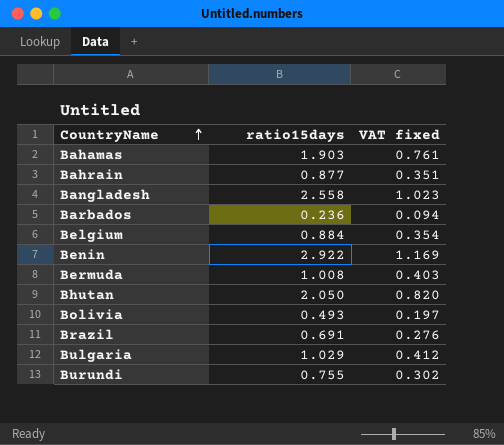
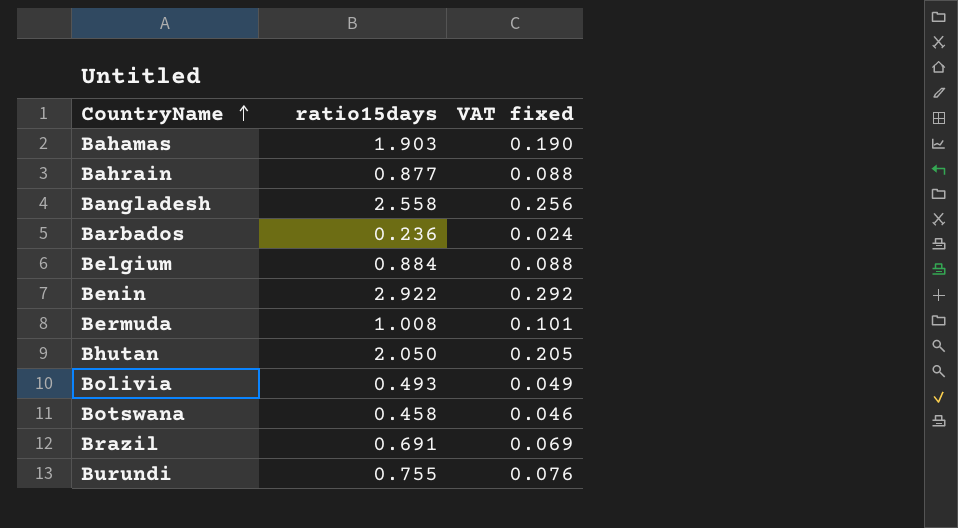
column VAT fixed | formula: [ratio15days] * 0.4 -> [ratio15days] * 0.1
row Bulgaria: 1.029 | 0.412 -> none
row Botswana: none -> 0.458 | 0.046

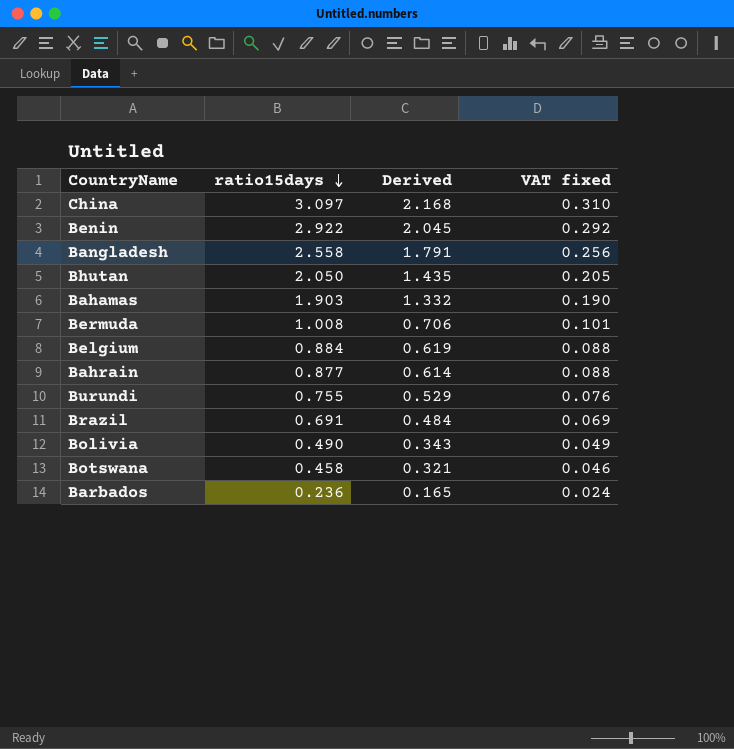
row order: CountryName ascending -> ratio15days descending
column Derived | formula: none -> [ratio15days] * 0.7
row China: none -> 3.097 | 2.168 | 0.310
Bolivia | ratio15days: 0.493 -> 0.490

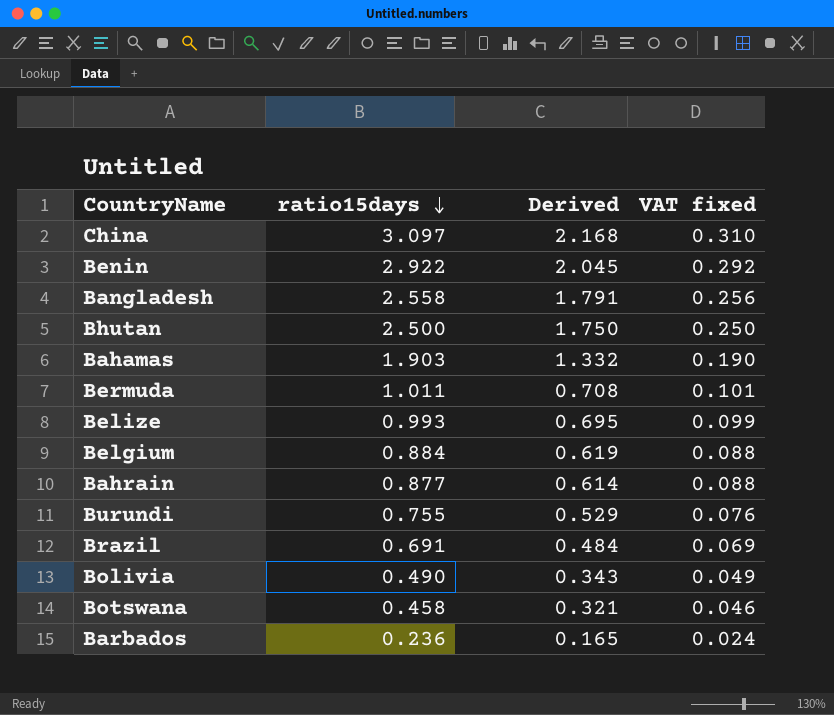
Bhutan | ratio15days: 2.050 -> 2.500
Bhutan | Derived: 1.435 -> 1.750
Bhutan | VAT fixed: 0.205 -> 0.250
Bermuda | ratio15days: 1.008 -> 1.011
Bermuda | Derived: 0.706 -> 0.708
row Belize: none -> 0.993 | 0.695 | 0.099

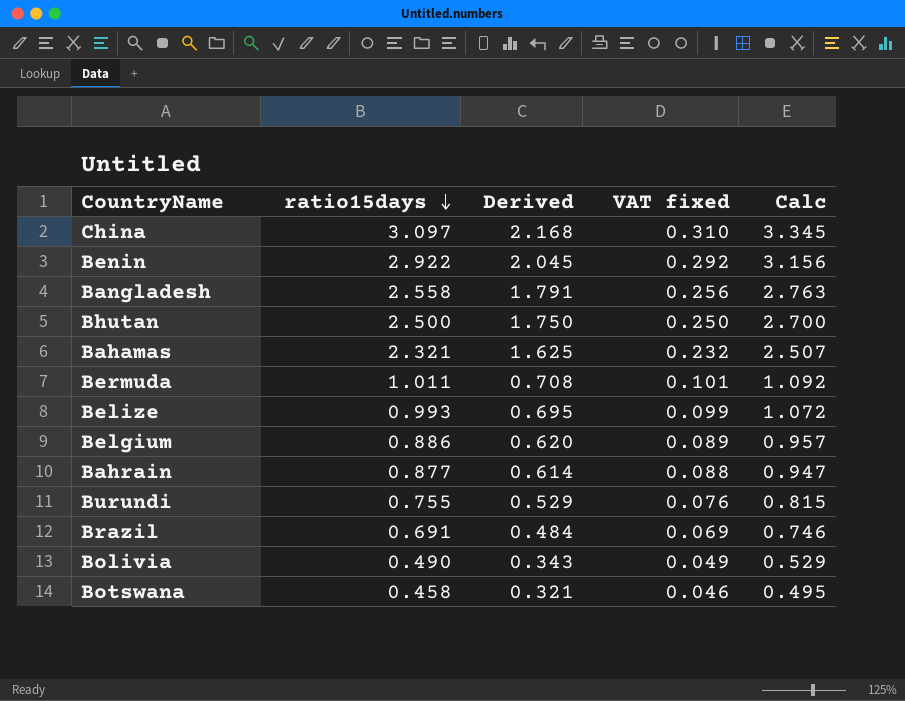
column Calc | formula: none -> [ratio15days] * 1.08
row Barbados: 0.236 | 0.165 | 0.024 -> none
Bahamas | ratio15days: 1.903 -> 2.321
Bahamas | Derived: 1.332 -> 1.625
Bahamas | VAT fixed: 0.190 -> 0.232
Belgium | ratio15days: 0.884 -> 0.886
Belgium | Derived: 0.619 -> 0.620
Belgium | VAT fixed: 0.088 -> 0.089

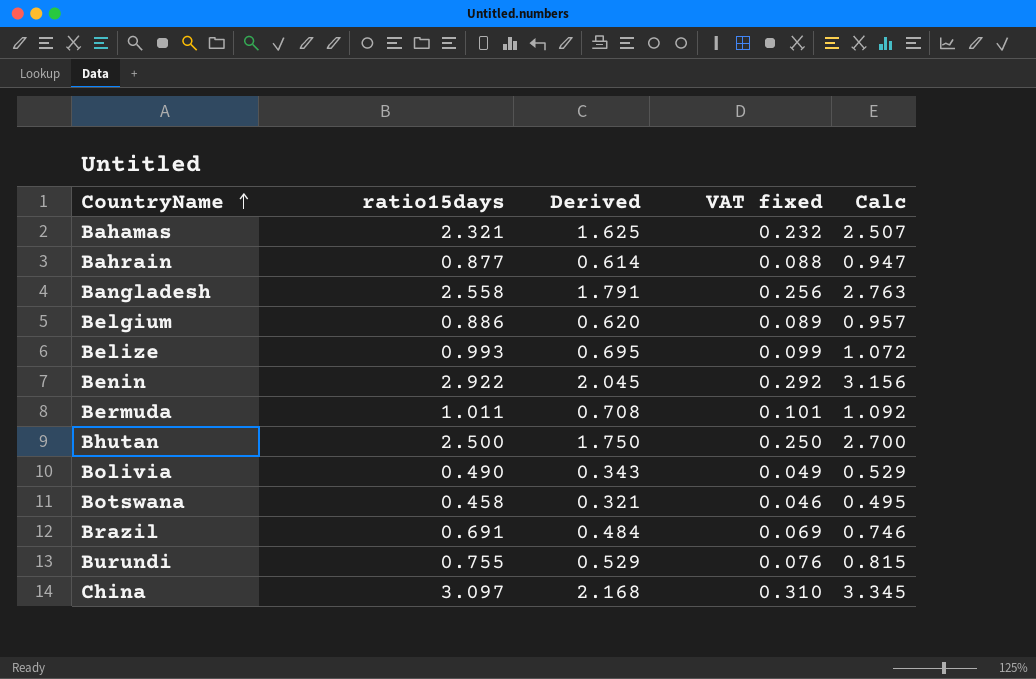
row order: ratio15days descending -> CountryName ascending

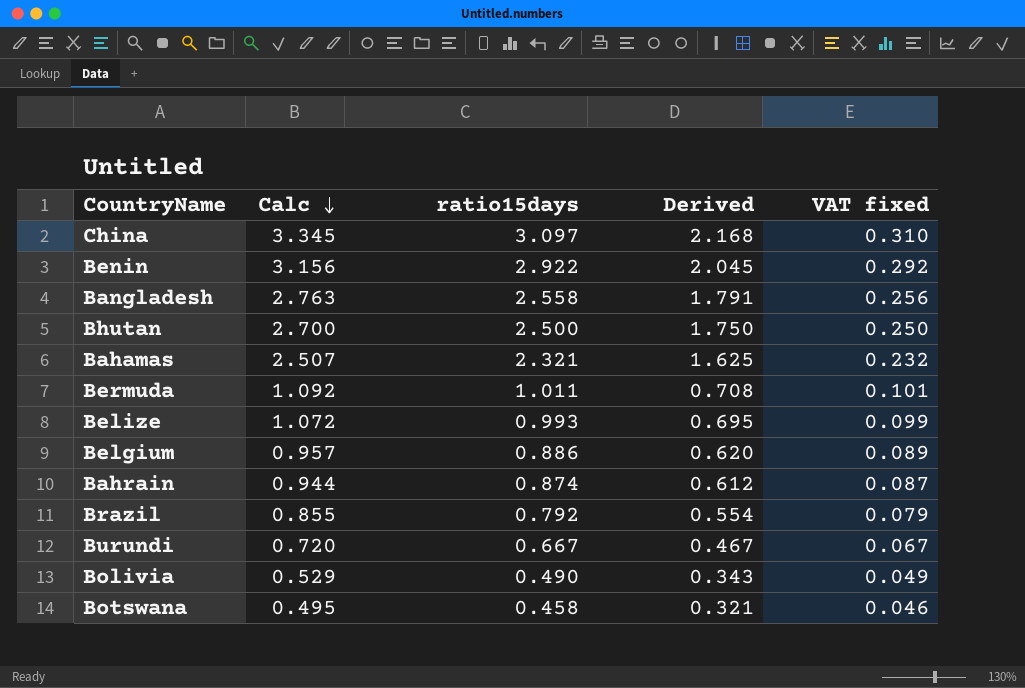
row order: CountryName ascending -> Calc descending
column Calc | position: 5 -> 2
Bahrain | Calc: 0.947 -> 0.944
Bahrain | ratio15days: 0.877 -> 0.874
Bahrain | Derived: 0.614 -> 0.612
Bahrain | VAT fixed: 0.088 -> 0.087
Brazil | Calc: 0.746 -> 0.855
Brazil | ratio15days: 0.691 -> 0.792
Brazil | Derived: 0.484 -> 0.554
Brazil | VAT fixed: 0.069 -> 0.079
Burundi | Calc: 0.815 -> 0.720
Burundi | ratio15days: 0.755 -> 0.667
Burundi | Derived: 0.529 -> 0.467
Burundi | VAT fixed: 0.076 -> 0.067

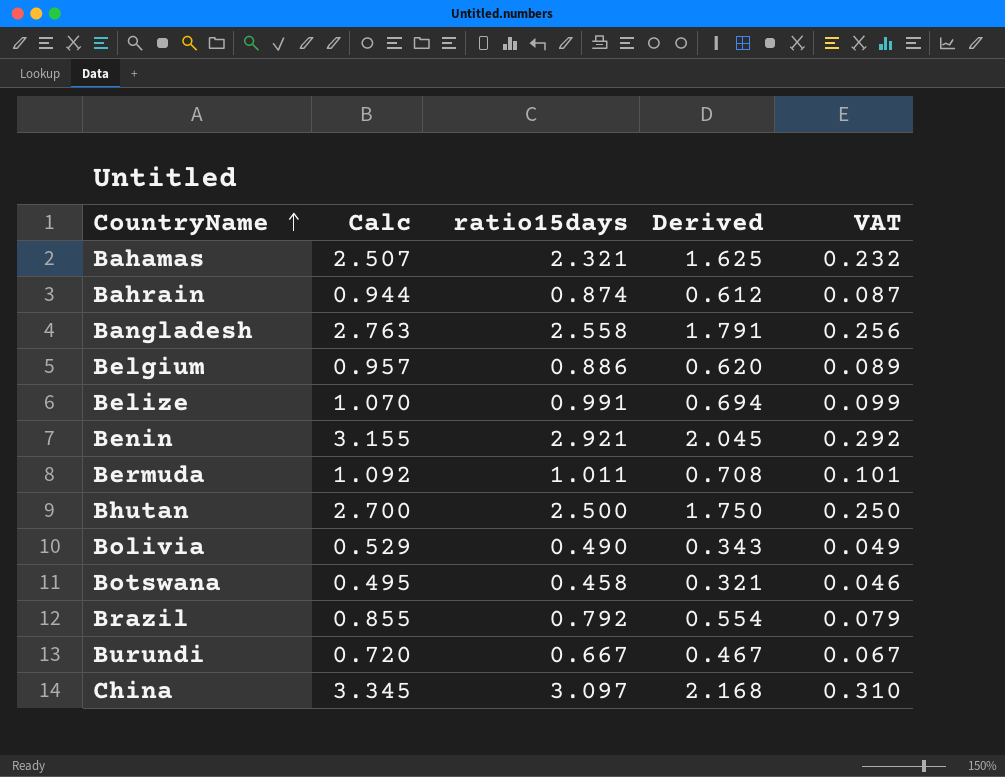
row order: Calc descending -> CountryName ascending
column name: VAT fixed -> VAT
Belize | Calc: 1.072 -> 1.070
Belize | ratio15days: 0.993 -> 0.991
Belize | Derived: 0.695 -> 0.694
Benin | Calc: 3.156 -> 3.155
Benin | ratio15days: 2.922 -> 2.921

